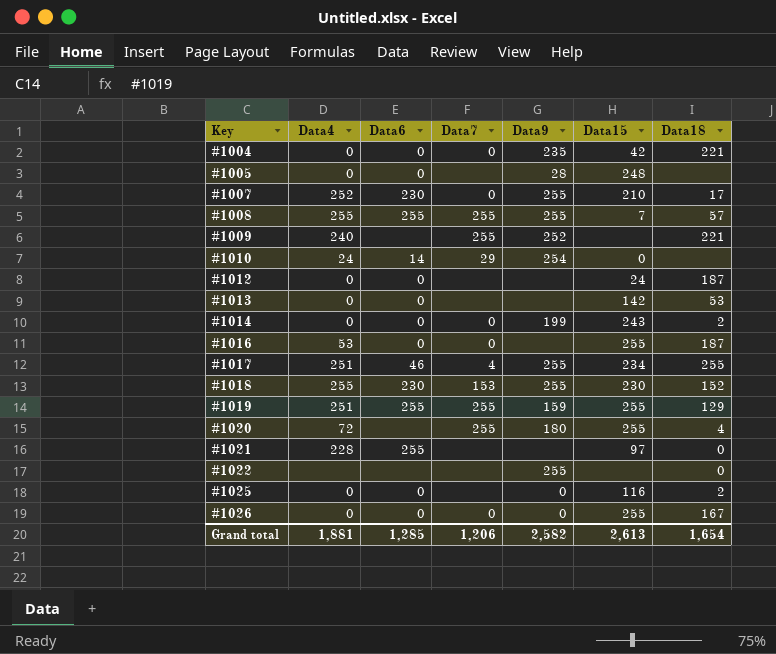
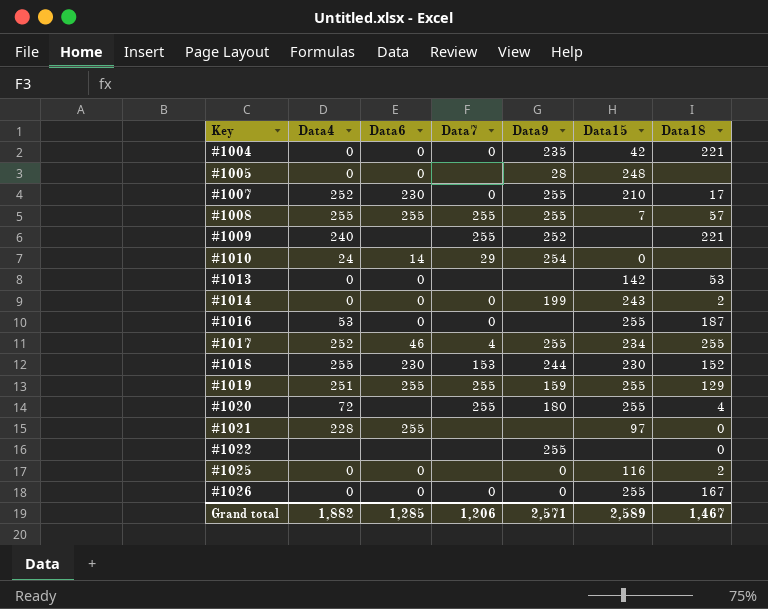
row #1012: 0 | 0 | none | none | 24 | 187 -> none
#1017 | Data4: 251 -> 252
#1018 | Data9: 255 -> 244
Grand total | Data4: 1,881 -> 1,882
Grand total | Data9: 2,582 -> 2,571
Grand total | Data15: 2,613 -> 2,589
Grand total | Data18: 1,654 -> 1,467

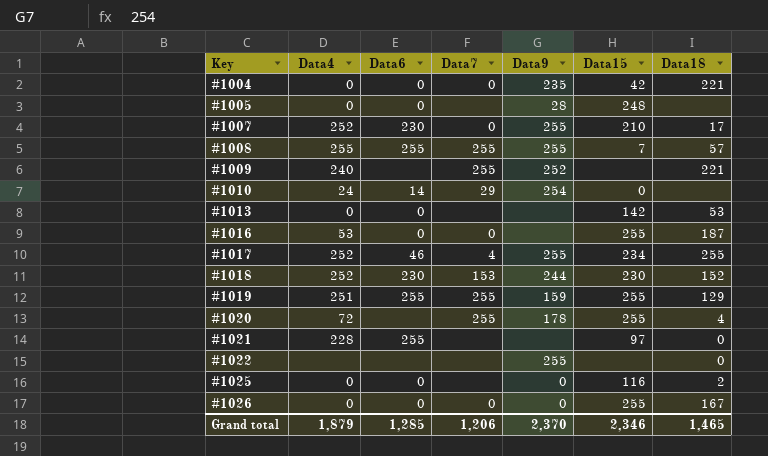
row #1014: 0 | 0 | 0 | 199 | 243 | 2 -> none
#1018 | Data4: 255 -> 252
#1020 | Data9: 180 -> 178
Grand total | Data4: 1,882 -> 1,879
Grand total | Data9: 2,571 -> 2,370
Grand total | Data15: 2,589 -> 2,346
Grand total | Data18: 1,467 -> 1,465

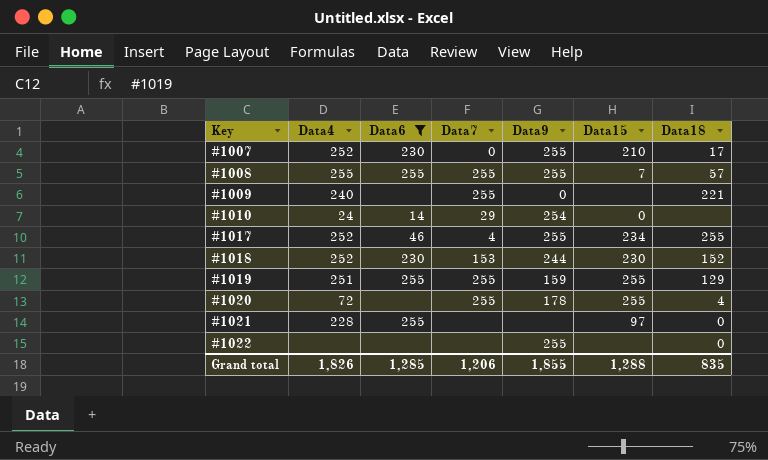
filter: none -> Data6 != 0
#1009 | Data9: 252 -> 0
Grand total | Data4: 1,879 -> 1,826
Grand total | Data9: 2,370 -> 1,855
Grand total | Data15: 2,346 -> 1,288
Grand total | Data18: 1,465 -> 835

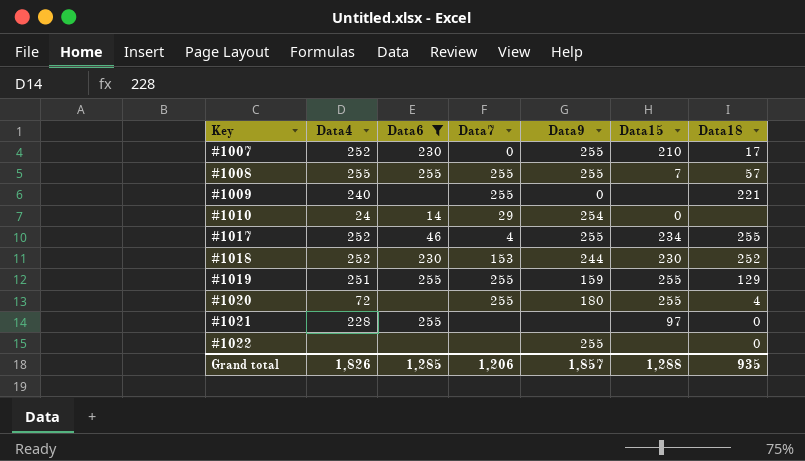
#1018 | Data18: 152 -> 252
#1020 | Data9: 178 -> 180
Grand total | Data9: 1,855 -> 1,857
Grand total | Data18: 835 -> 935

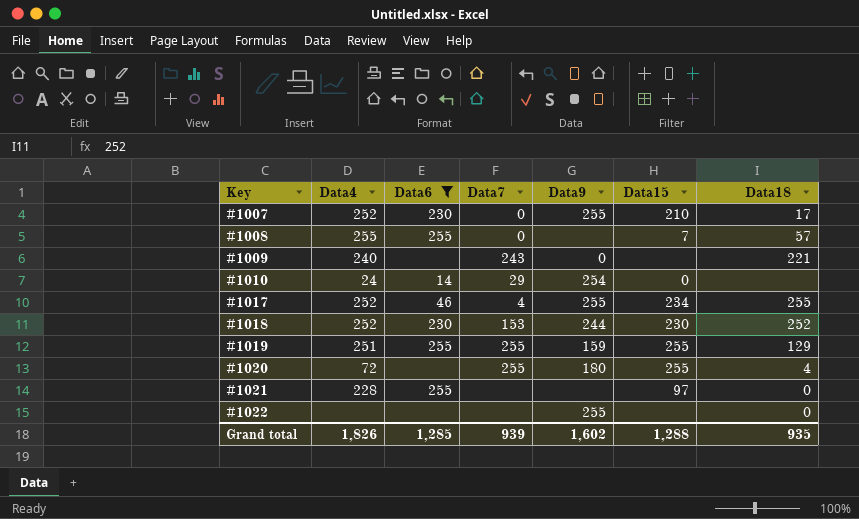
#1008 | Data7: 255 -> 0
#1008 | Data9: 255 -> none
#1009 | Data7: 255 -> 243
Grand total | Data7: 1,206 -> 939
Grand total | Data9: 1,857 -> 1,602

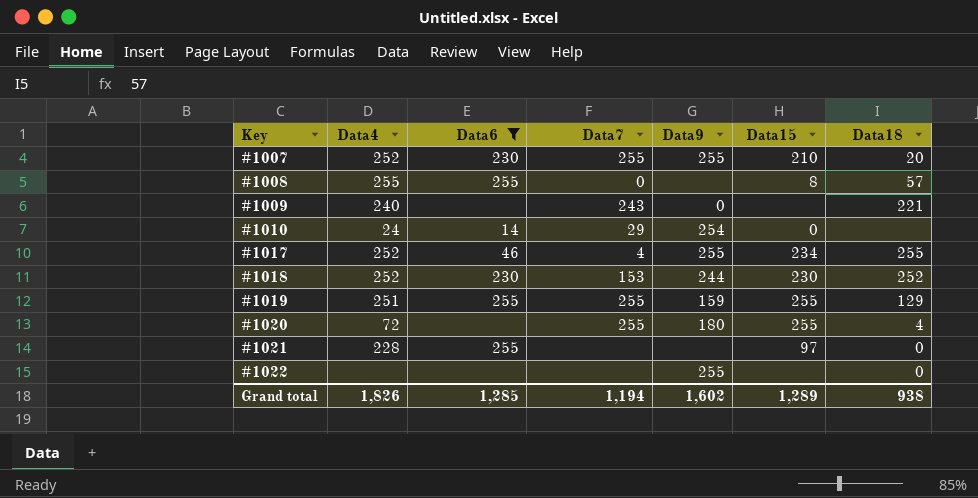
#1007 | Data7: 0 -> 255
#1007 | Data18: 17 -> 20
#1008 | Data15: 7 -> 8
Grand total | Data7: 939 -> 1,194
Grand total | Data15: 1,288 -> 1,289
Grand total | Data18: 935 -> 938

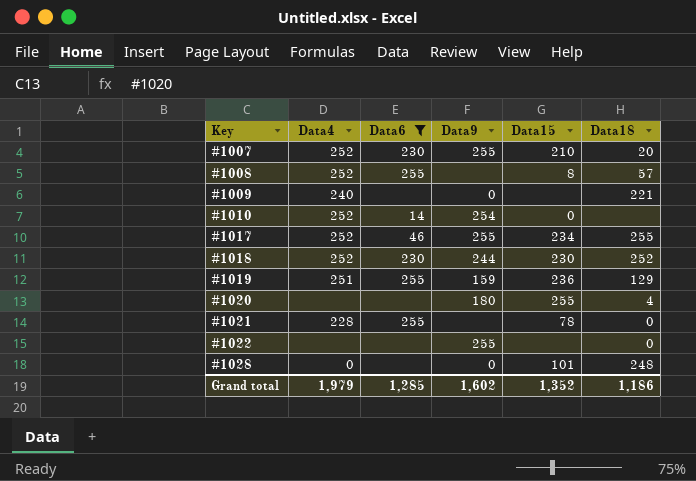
column Data7 | position: 4 -> none
#1008 | Data4: 255 -> 252
#1010 | Data4: 24 -> 252
#1019 | Data15: 255 -> 236
#1020 | Data4: 72 -> none
#1021 | Data15: 97 -> 78
row #1028: none -> 0 | none | 0 | 101 | 248
Grand total | Data4: 1,826 -> 1,979
Grand total | Data15: 1,289 -> 1,352
Grand total | Data18: 938 -> 1,186

